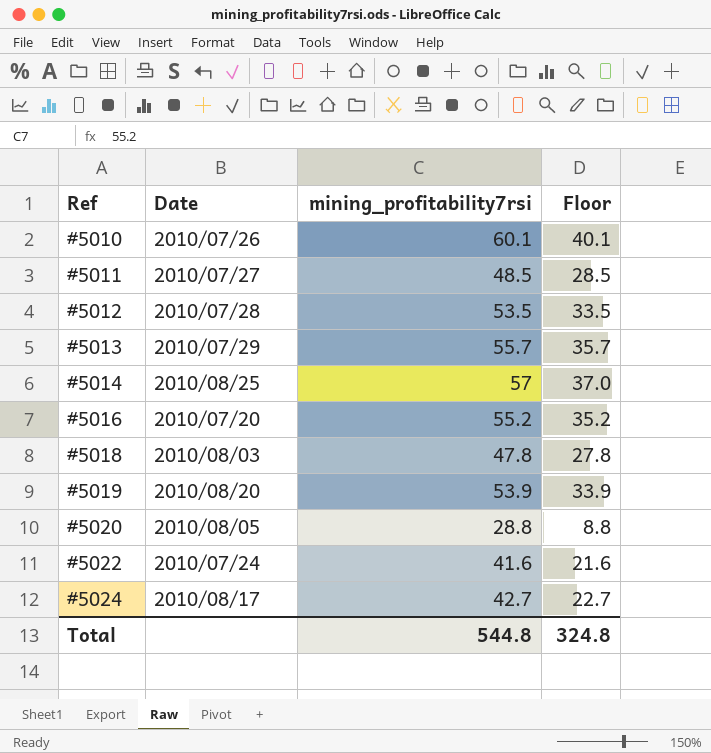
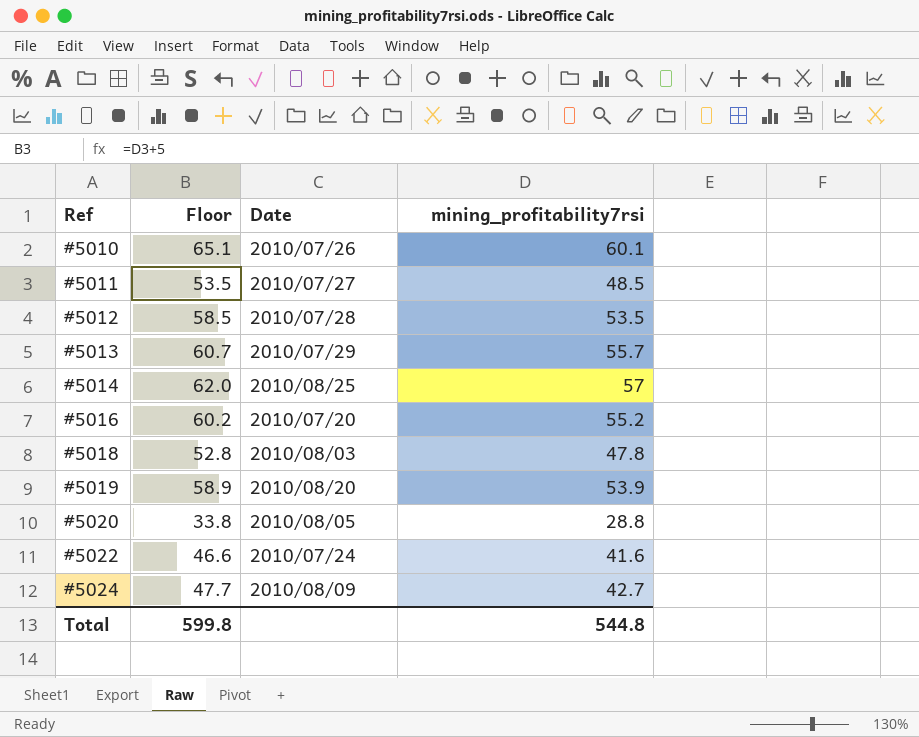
column Floor | formula: [mining_profitability7rsi] - 20 -> [mining_profitability7rsi] + 5
column Floor | position: 4 -> 2
#5024 | Date: 2010/08/17 -> 2010/08/09
Total | Floor: 324.8 -> 599.8

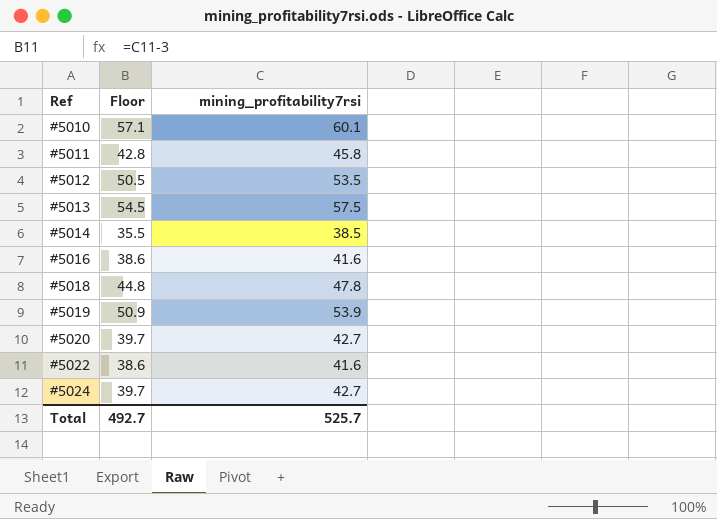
column Date | position: 3 -> none
column Floor | formula: [mining_profitability7rsi] + 5 -> [mining_profitability7rsi] - 3
#5011 | mining_profitability7rsi: 48.5 -> 45.8
#5013 | mining_profitability7rsi: 55.7 -> 57.5
#5014 | mining_profitability7rsi: 57 -> 38.5
#5016 | mining_profitability7rsi: 55.2 -> 41.6
#5020 | mining_profitability7rsi: 28.8 -> 42.7
Total | Floor: 599.8 -> 492.7
Total | mining_profitability7rsi: 544.8 -> 525.7

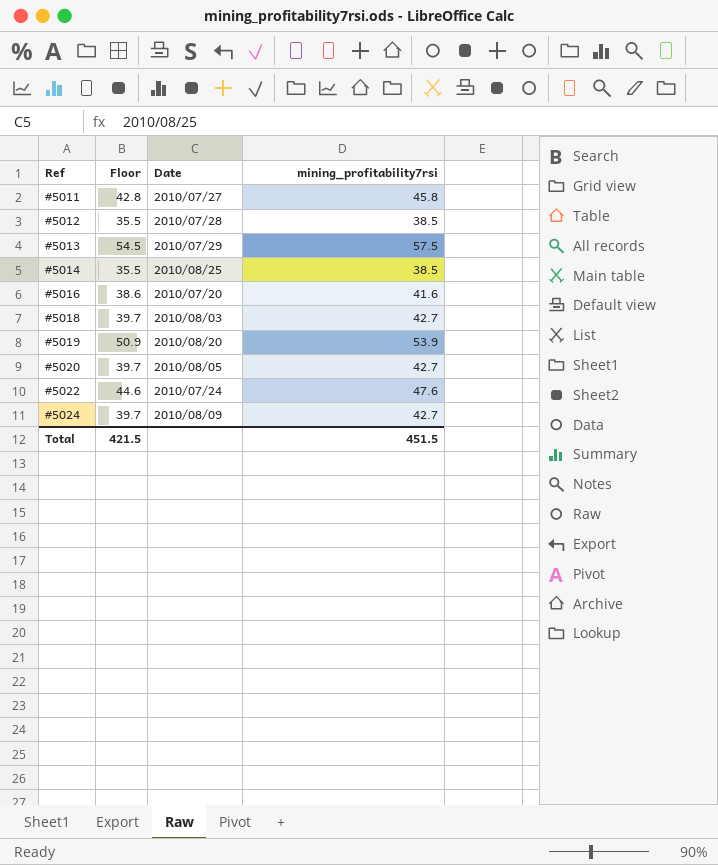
column Date | position: none -> 3
row #5010: 57.1 | 60.1 -> none
#5012 | Floor: 50.5 -> 35.5
#5012 | mining_profitability7rsi: 53.5 -> 38.5
#5018 | Floor: 44.8 -> 39.7
#5018 | mining_profitability7rsi: 47.8 -> 42.7
#5022 | Floor: 38.6 -> 44.6
#5022 | mining_profitability7rsi: 41.6 -> 47.6
Total | Floor: 492.7 -> 421.5
Total | mining_profitability7rsi: 525.7 -> 451.5

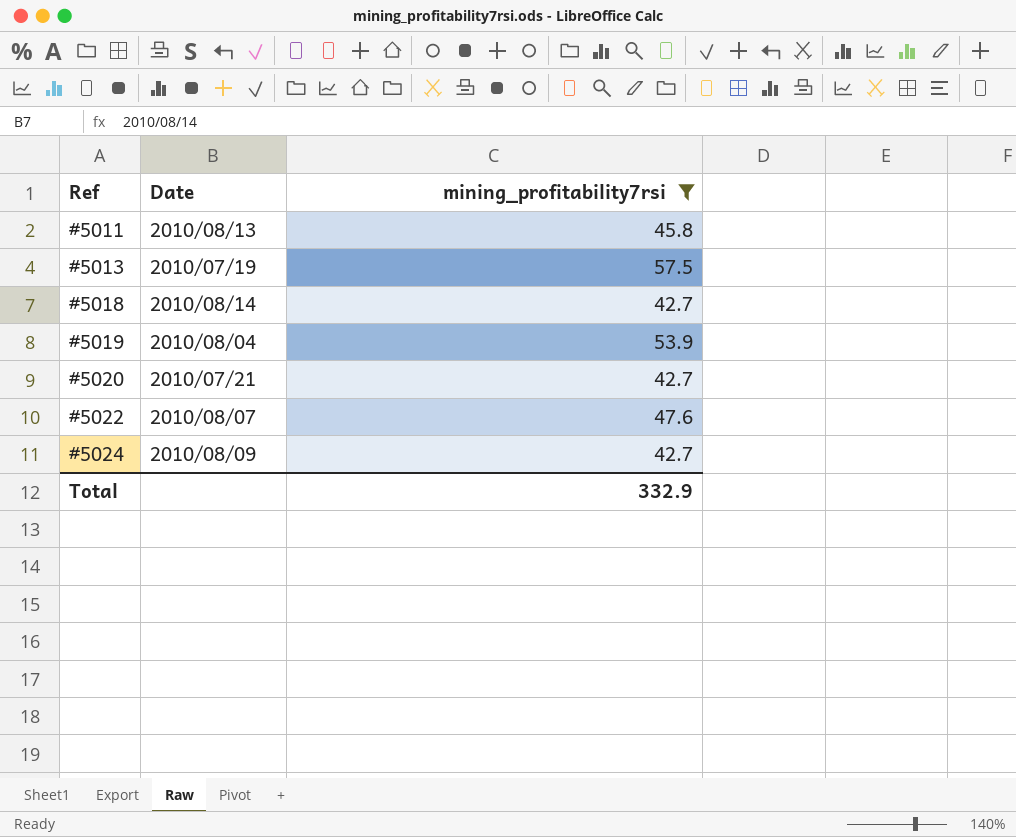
filter: none -> mining_profitability7rsi >= 42.7
column Floor | formula: [mining_profitability7rsi] - 3 -> none
#5011 | Date: 2010/07/27 -> 2010/08/13
#5013 | Date: 2010/07/29 -> 2010/07/19
#5018 | Date: 2010/08/03 -> 2010/08/14
#5019 | Date: 2010/08/20 -> 2010/08/04
#5020 | Date: 2010/08/05 -> 2010/07/21
#5022 | Date: 2010/07/24 -> 2010/08/07
Total | mining_profitability7rsi: 451.5 -> 332.9

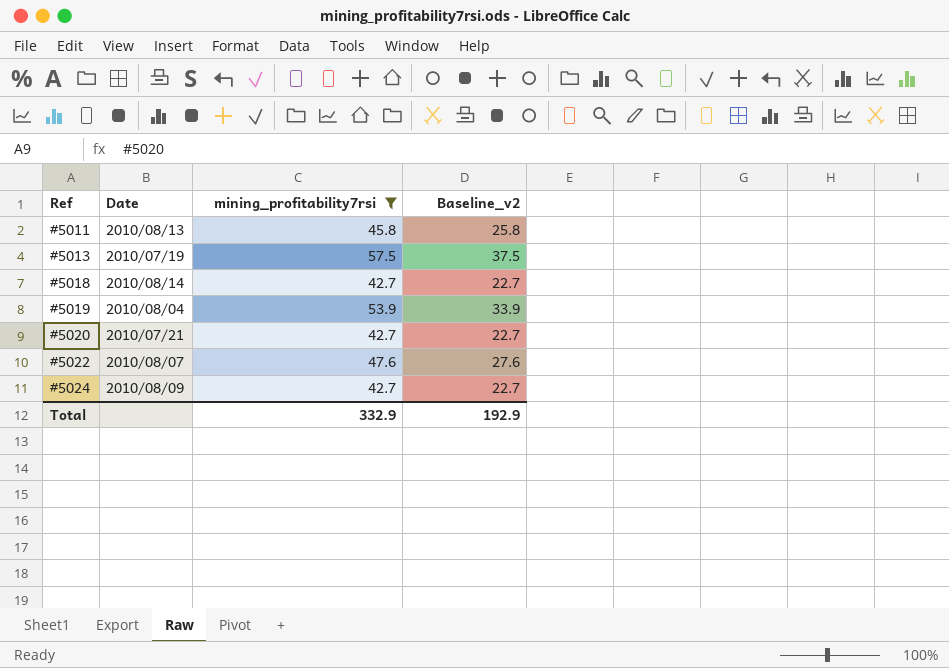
column Baseline_v2 | formula: none -> [mining_profitability7rsi] - 20

